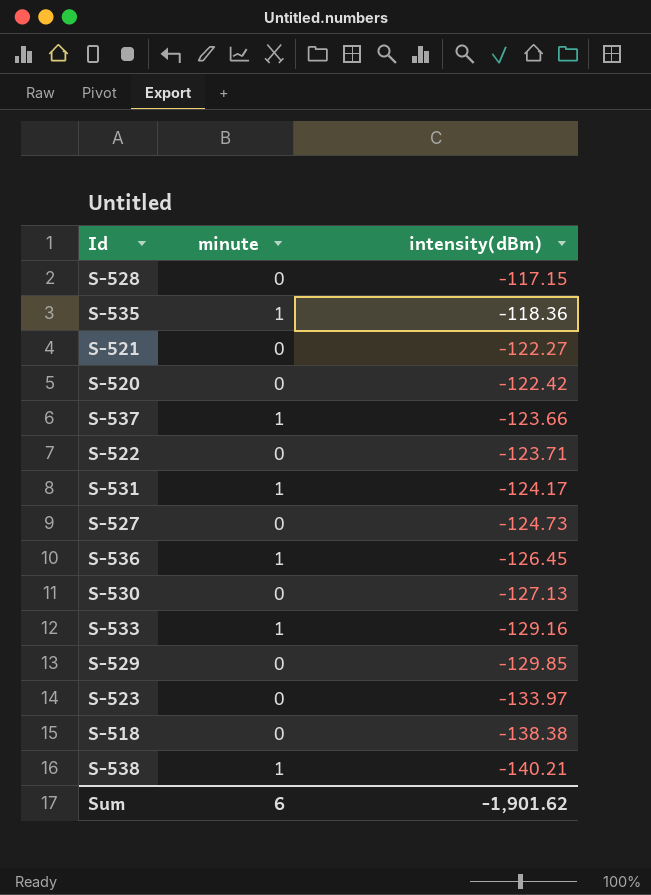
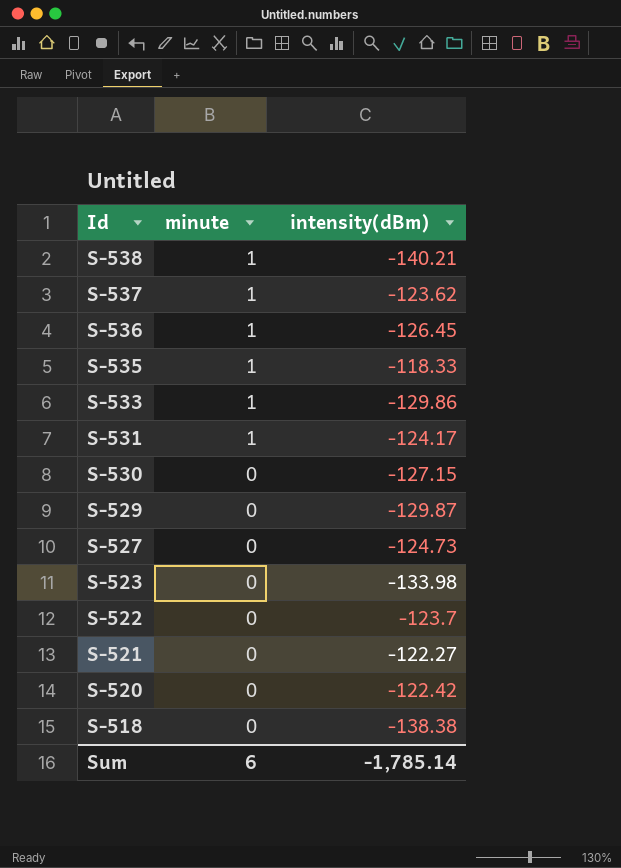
row order: intensity(dBm) descending -> Id descending
row S-528: 0 | -117.15 -> none
S-537 | intensity(dBm): -123.66 -> -123.62
S-535 | intensity(dBm): -118.36 -> -118.33
S-533 | intensity(dBm): -129.16 -> -129.86
S-530 | intensity(dBm): -127.13 -> -127.15
S-529 | intensity(dBm): -129.85 -> -129.87
S-523 | intensity(dBm): -133.97 -> -133.98
S-522 | intensity(dBm): -123.71 -> -123.7
Sum | intensity(dBm): -1,901.62 -> -1,785.14

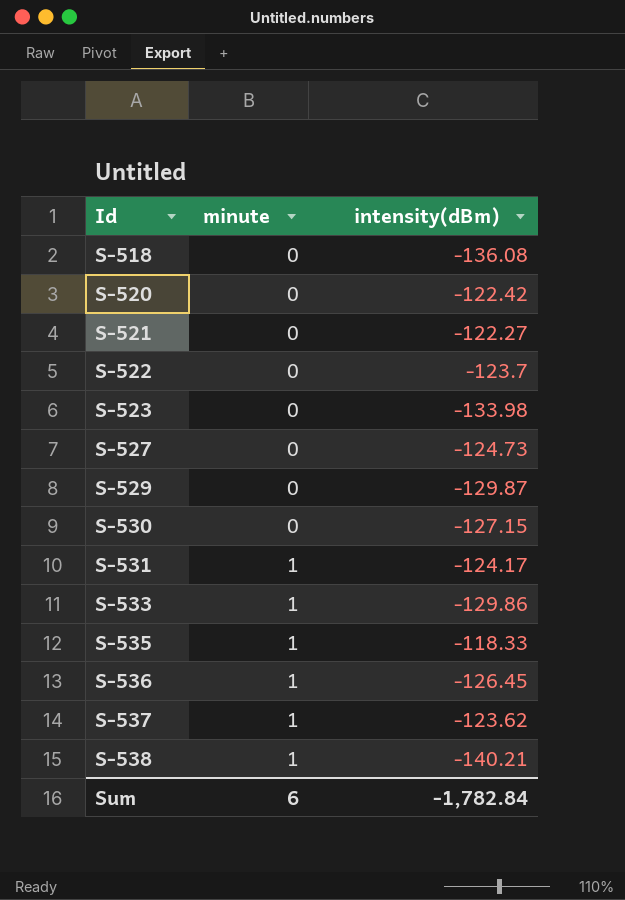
row order: Id descending -> Id ascending
S-518 | intensity(dBm): -138.38 -> -136.08
Sum | intensity(dBm): -1,785.14 -> -1,782.84

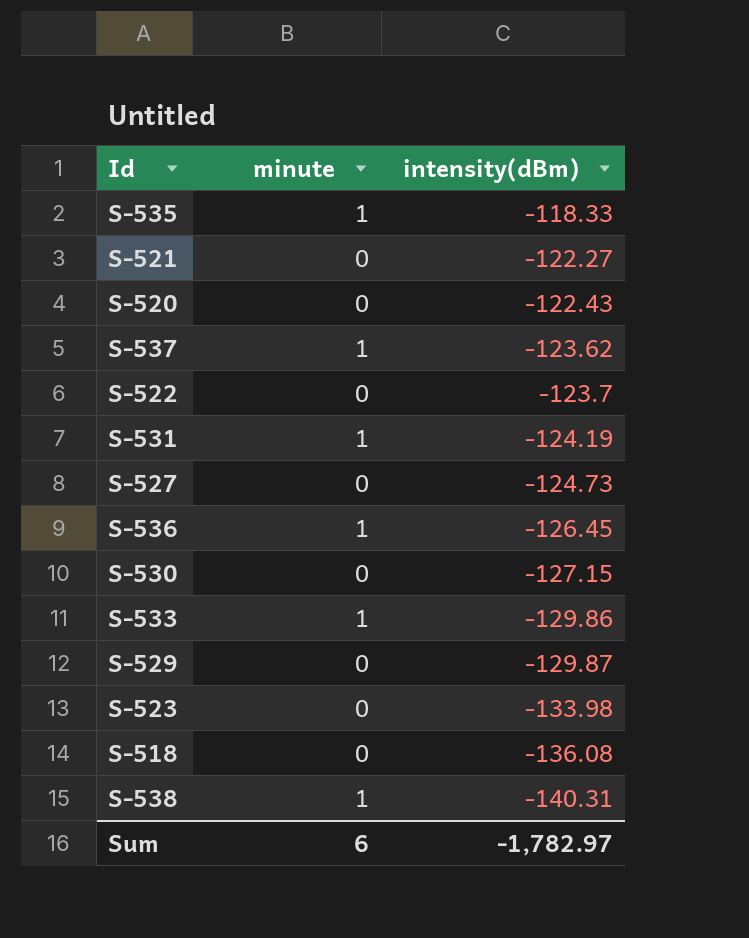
row order: Id ascending -> intensity(dBm) descending
S-520 | intensity(dBm): -122.42 -> -122.43
S-531 | intensity(dBm): -124.17 -> -124.19
S-538 | intensity(dBm): -140.21 -> -140.31
Sum | intensity(dBm): -1,782.84 -> -1,782.97

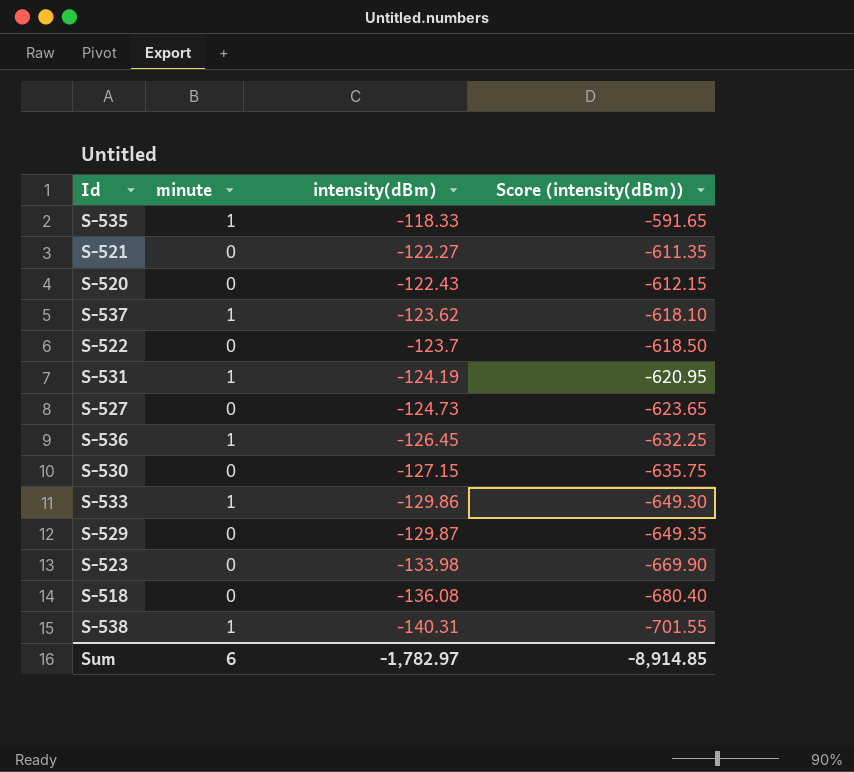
column Score (intensity(dBm)) | formula: none -> [intensity(dBm)] * 5

